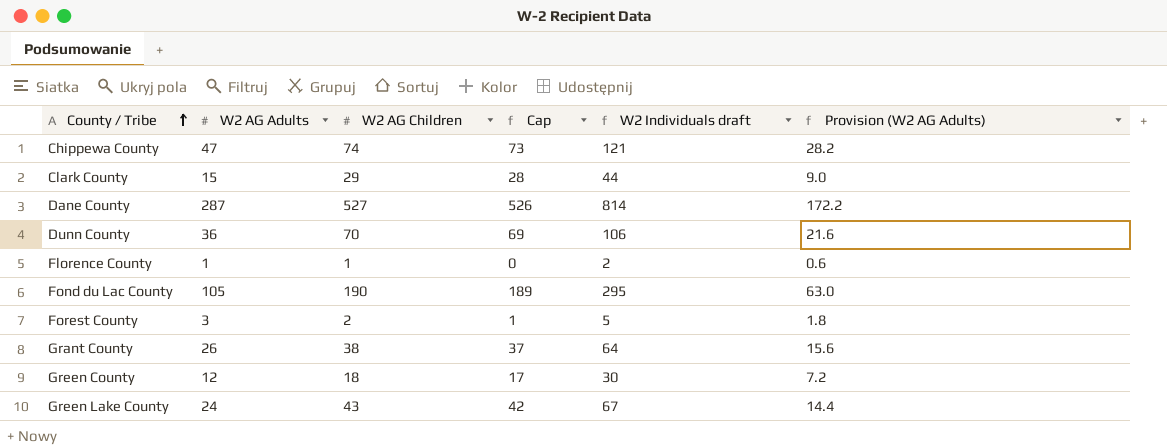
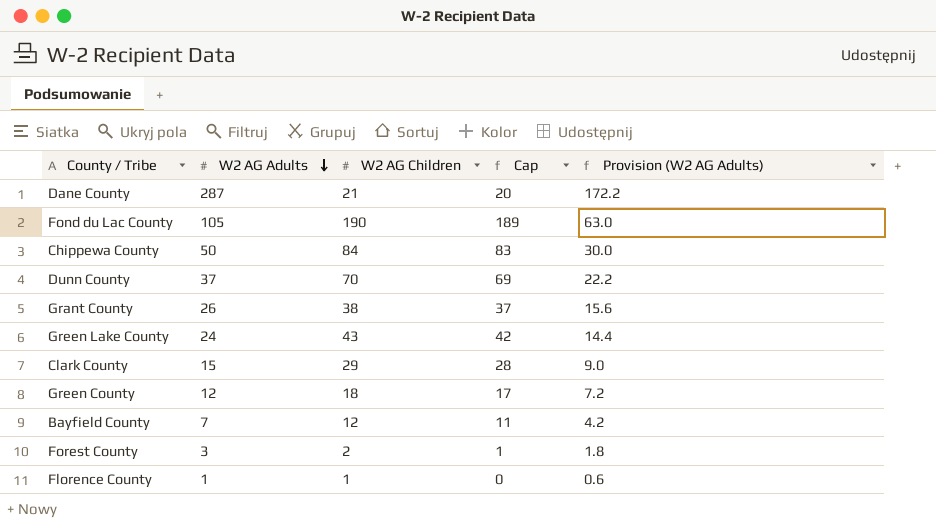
row order: County / Tribe ascending -> W2 AG Adults descending
column W2 Individuals draft | formula: [W2 AG Adults] + [W2 AG Children] -> none
Dane County | W2 AG Children: 527 -> 21
Dane County | Cap: 526 -> 20
Chippewa County | W2 AG Adults: 47 -> 50
Chippewa County | W2 AG Children: 74 -> 84
Chippewa County | Cap: 73 -> 83
Chippewa County | Provision (W2 AG Adults): 28.2 -> 30.0
Dunn County | W2 AG Adults: 36 -> 37
Dunn County | Provision (W2 AG Adults): 21.6 -> 22.2
row Bayfield County: none -> 7 | 12 | 11 | 4.2

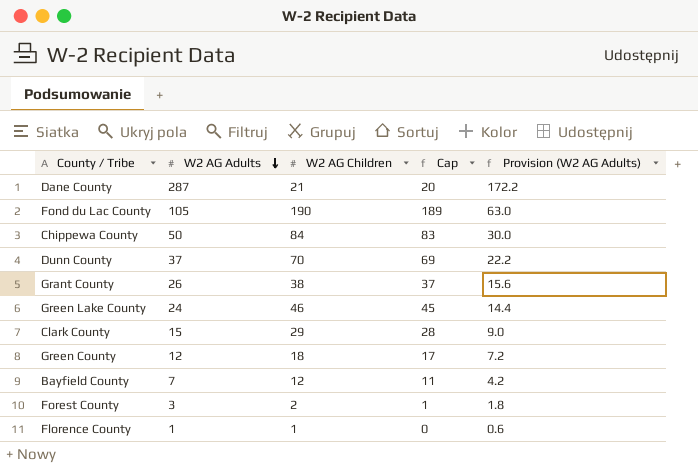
Green Lake County | W2 AG Children: 43 -> 46
Green Lake County | Cap: 42 -> 45

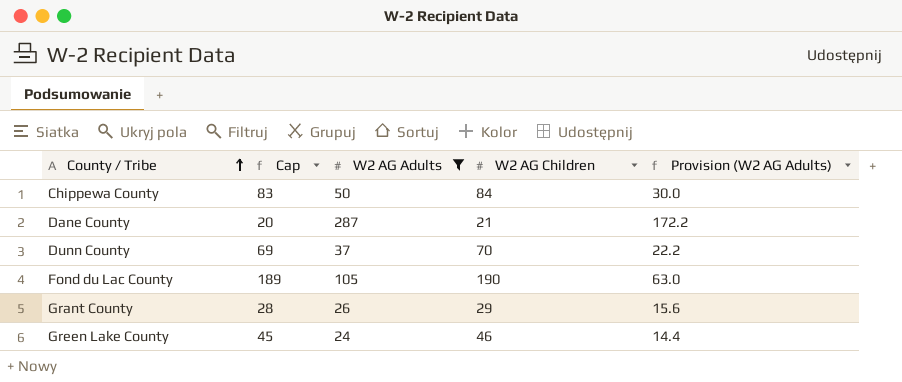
filter: none -> W2 AG Adults >= 24
row order: W2 AG Adults descending -> County / Tribe ascending
column Cap | position: 4 -> 2
Grant County | Cap: 37 -> 28
Grant County | W2 AG Children: 38 -> 29

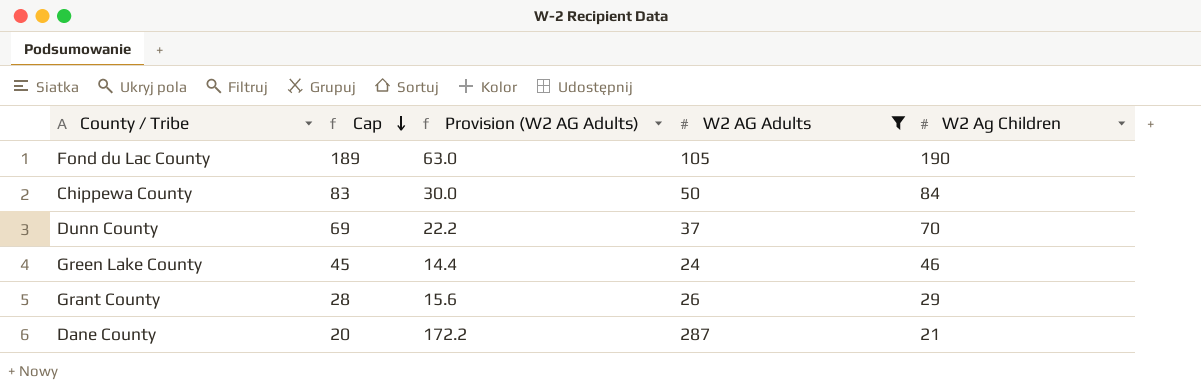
row order: County / Tribe ascending -> Cap descending
column Provision (W2 AG Adults) | position: 5 -> 3
column name: W2 AG Children -> W2 Ag Children

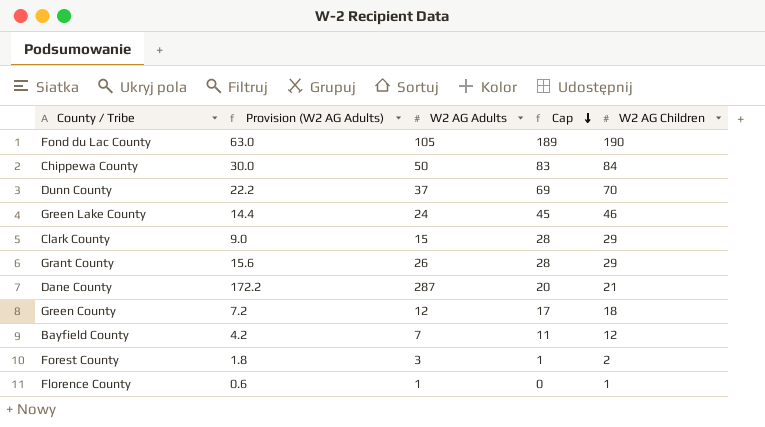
filter: W2 AG Adults >= 24 -> none
column Cap | position: 2 -> 4
column name: W2 Ag Children -> W2 AG Children

